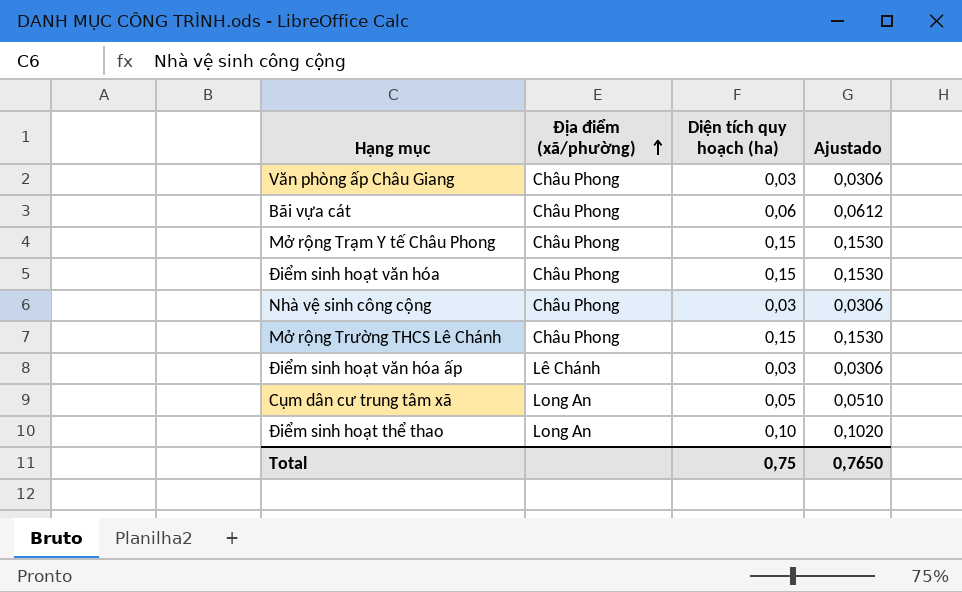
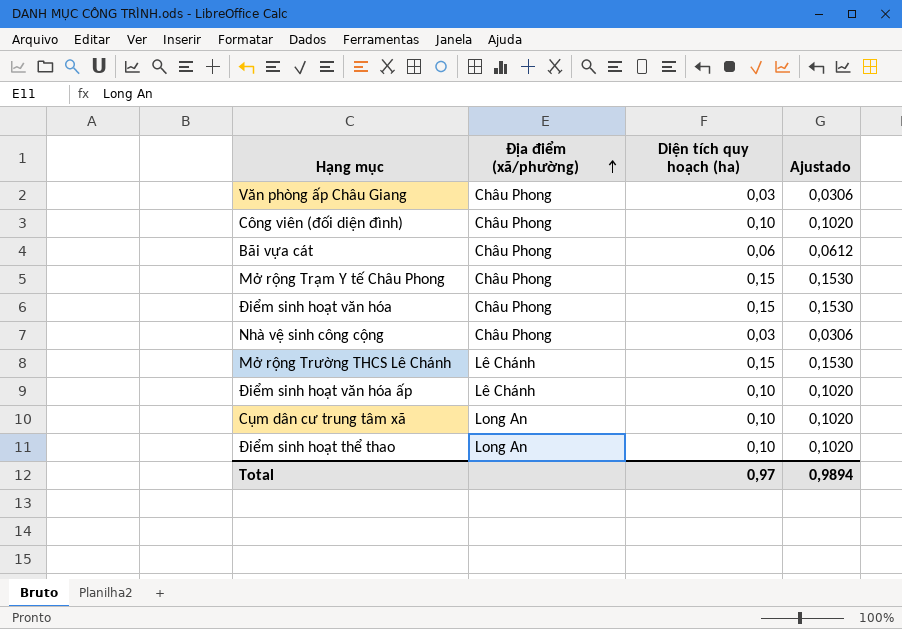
row Công viên (đối diện đình): none -> Châu Phong | 0,10 | 0,1020
Mở rộng Trường THCS Lê Chánh | Địa điểm (xã/phường): Châu Phong -> Lê Chánh
Điểm sinh hoạt văn hóa ấp | Diện tích quy hoạch (ha): 0,03 -> 0,10
Điểm sinh hoạt văn hóa ấp | Ajustado: 0,0306 -> 0,1020
Cụm dân cư trung tâm xã | Diện tích quy hoạch (ha): 0,05 -> 0,10
Cụm dân cư trung tâm xã | Ajustado: 0,0510 -> 0,1020
Total | Diện tích quy hoạch (ha): 0,75 -> 0,97
Total | Ajustado: 0,7650 -> 0,9894

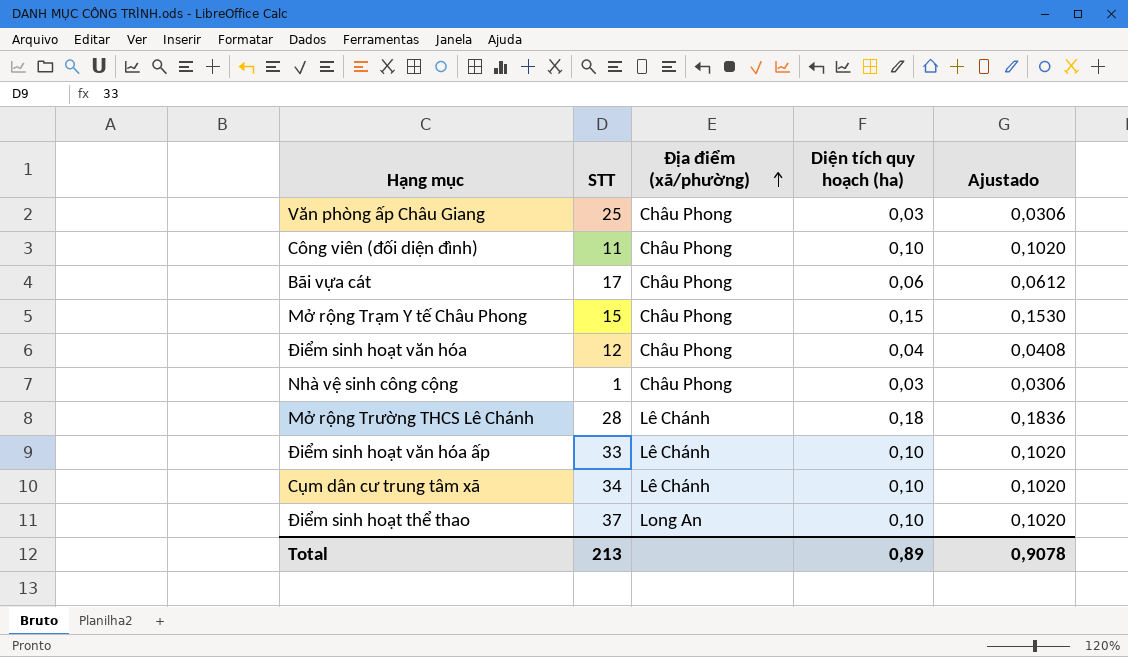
column STT | position: none -> 2
Điểm sinh hoạt văn hóa | Diện tích quy hoạch (ha): 0,15 -> 0,04
Điểm sinh hoạt văn hóa | Ajustado: 0,1530 -> 0,0408
Mở rộng Trường THCS Lê Chánh | Diện tích quy hoạch (ha): 0,15 -> 0,18
Mở rộng Trường THCS Lê Chánh | Ajustado: 0,1530 -> 0,1836
Cụm dân cư trung tâm xã | Địa điểm (xã/phường): Long An -> Lê Chánh
Total | Diện tích quy hoạch (ha): 0,97 -> 0,89
Total | Ajustado: 0,9894 -> 0,9078

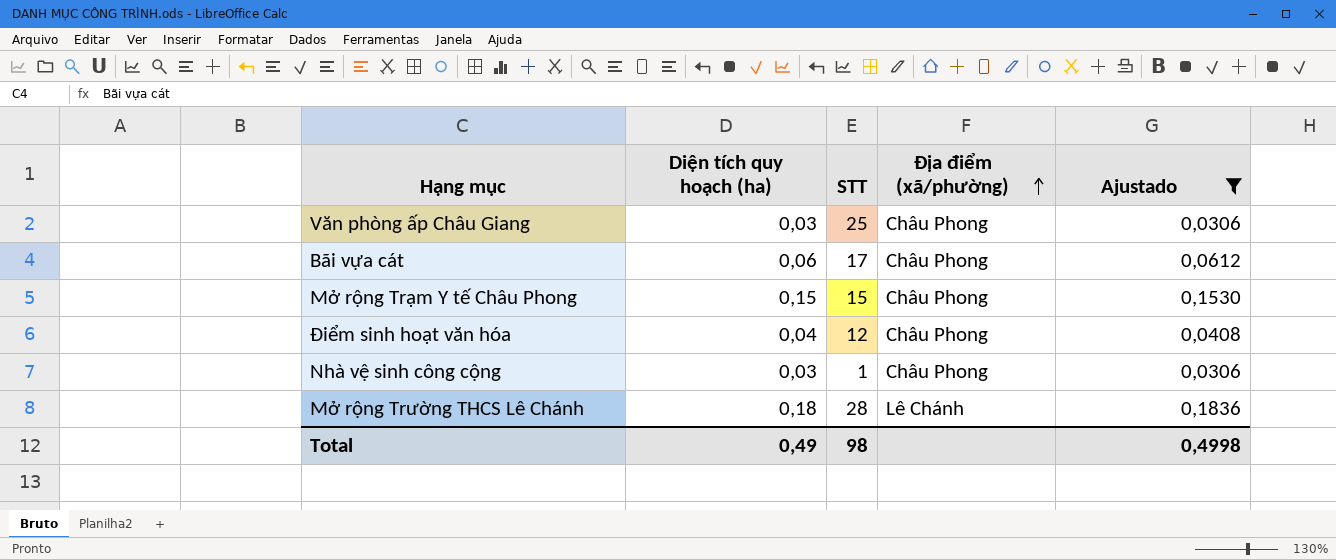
filter: none -> Ajustado != 0,1020
column Diện tích quy hoạch (ha) | position: 4 -> 2
Total | Diện tích quy hoạch (ha): 0,89 -> 0,49
Total | STT: 213 -> 98
Total | Ajustado: 0,9078 -> 0,4998

